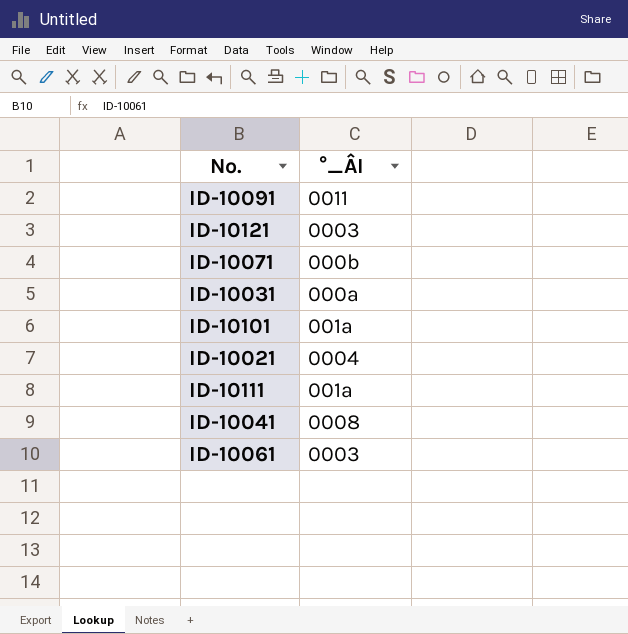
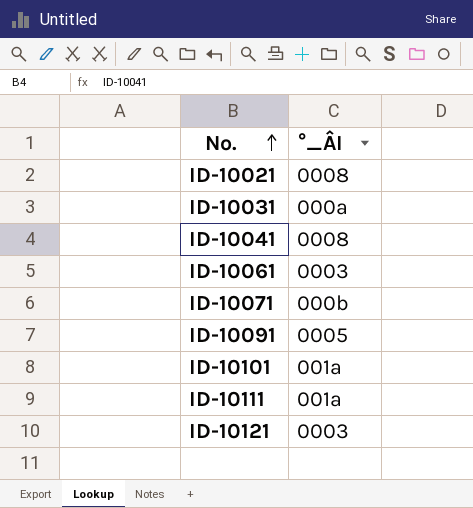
row order: none -> No. ascending
ID-10021 | °_ÂI: 0004 -> 0008
ID-10091 | °_ÂI: 0011 -> 0005

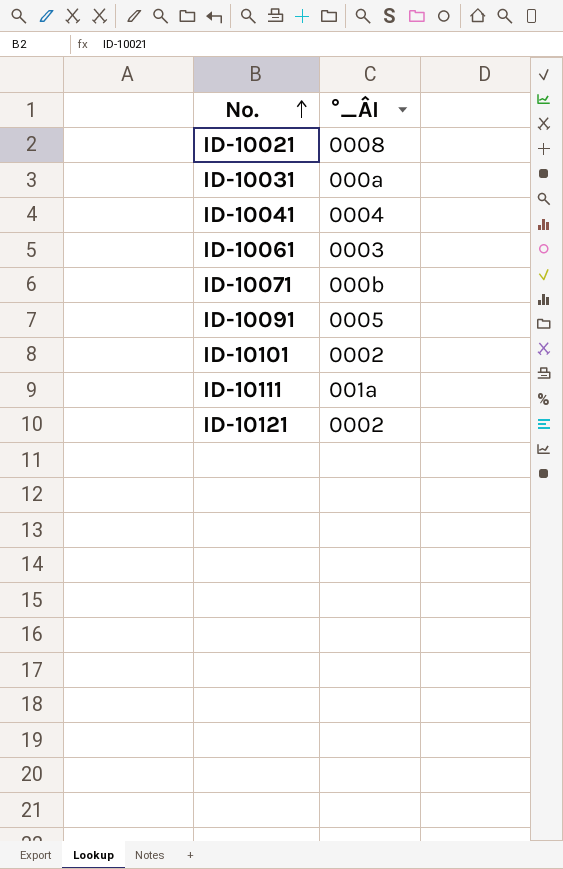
ID-10041 | °_ÂI: 0008 -> 0004
ID-10101 | °_ÂI: 001a -> 0002
ID-10121 | °_ÂI: 0003 -> 0002

